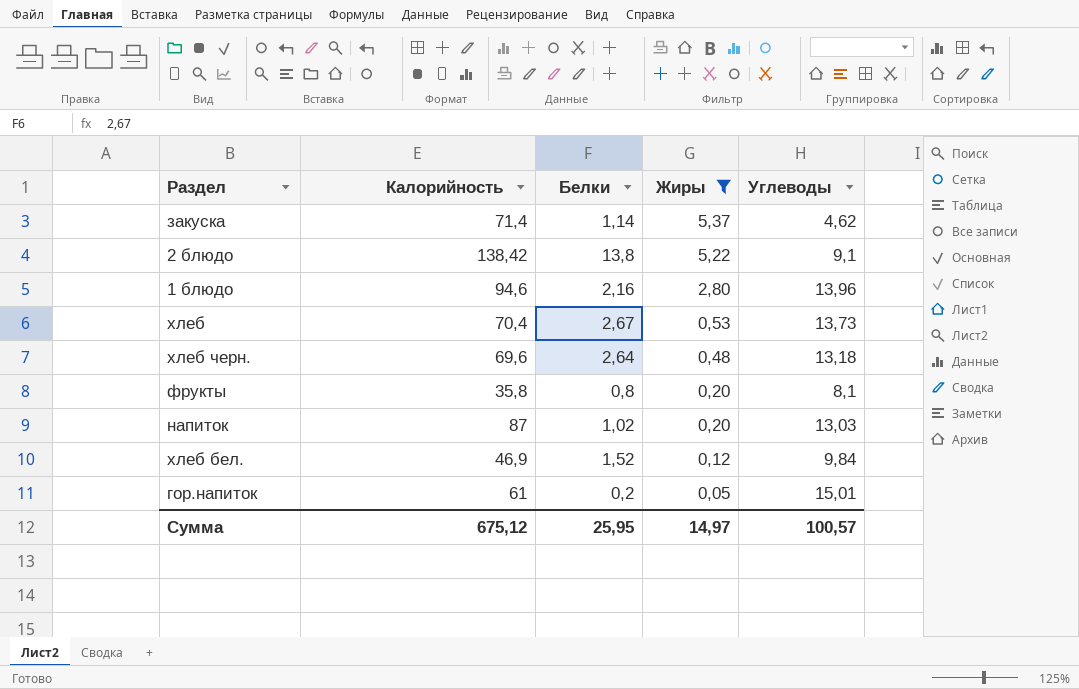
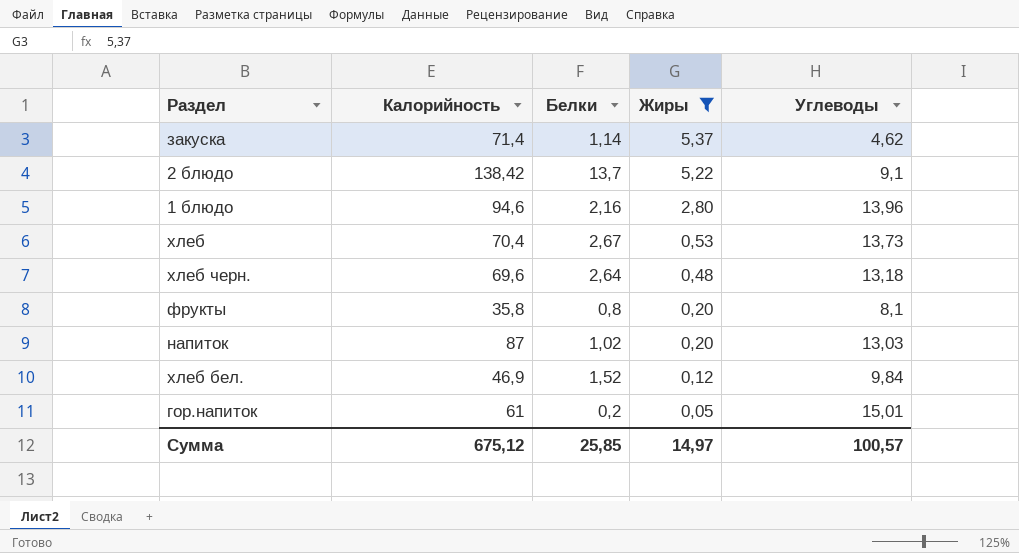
2 блюдо | Белки: 13,8 -> 13,7
Сумма | Белки: 25,95 -> 25,85

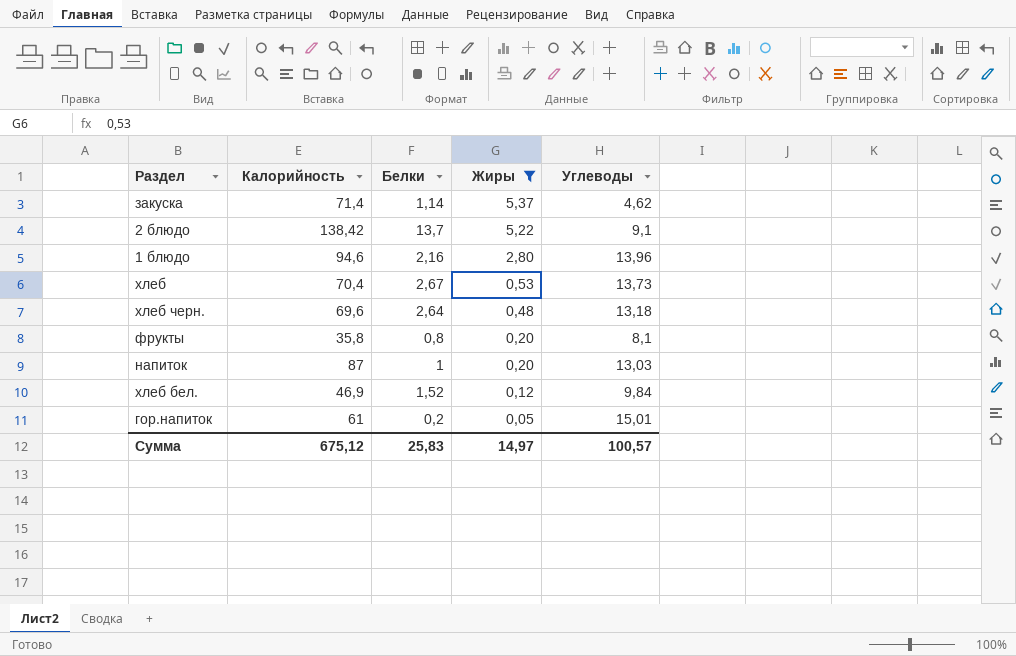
напиток | Белки: 1,02 -> 1
Сумма | Белки: 25,85 -> 25,83

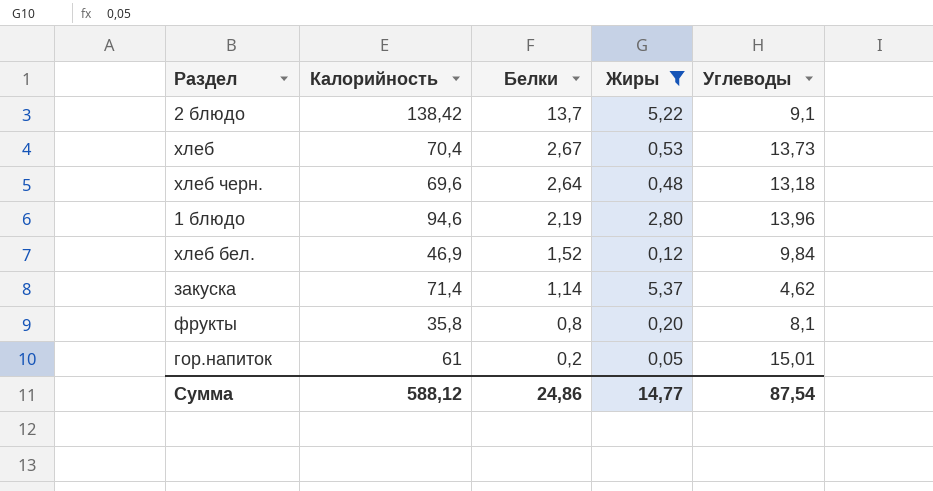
row order: Жиры descending -> Белки descending
row напиток: 87 | 1 | 0,20 | 13,03 -> none
1 блюдо | Белки: 2,16 -> 2,19
Сумма | Калорийность: 675,12 -> 588,12
Сумма | Белки: 25,83 -> 24,86
Сумма | Жиры: 14,97 -> 14,77
Сумма | Углеводы: 100,57 -> 87,54

